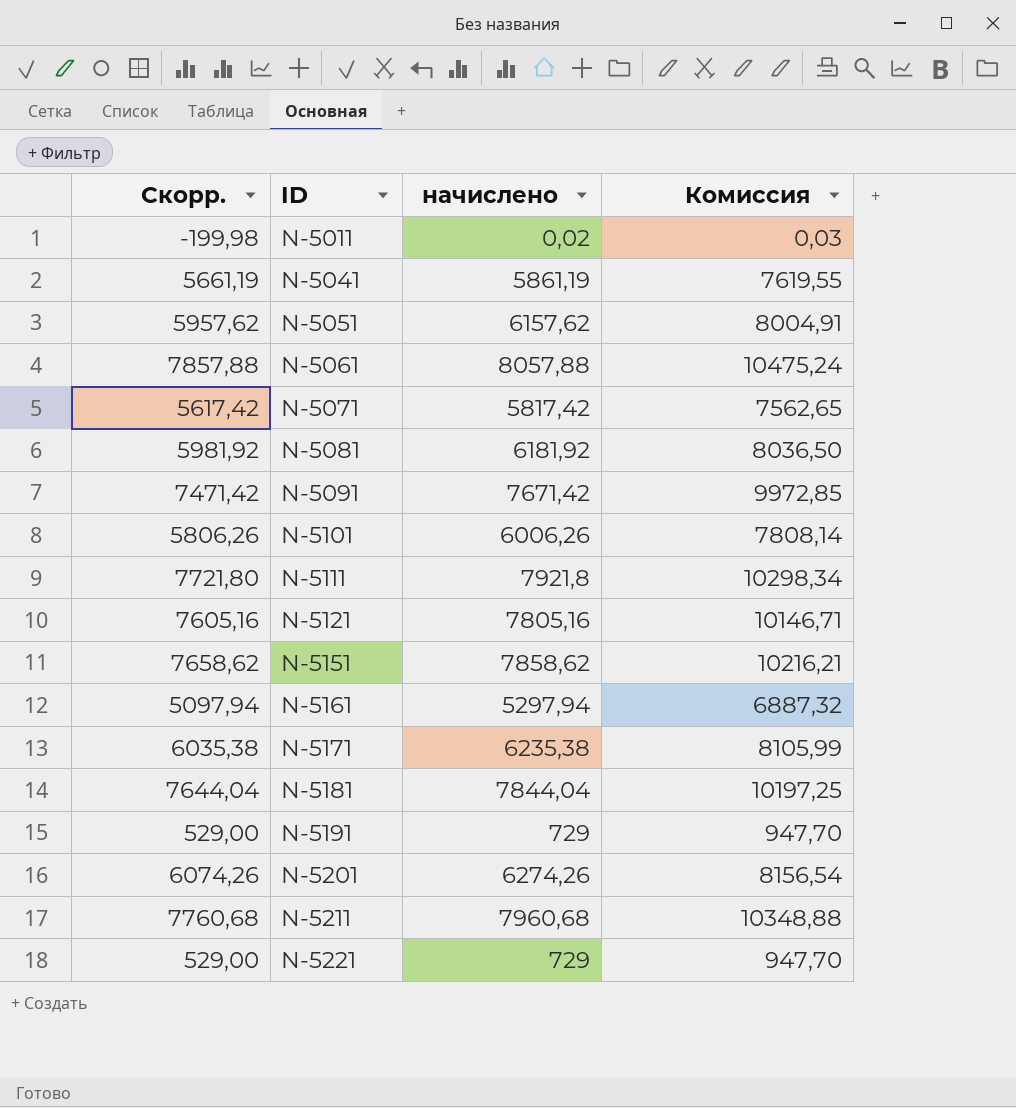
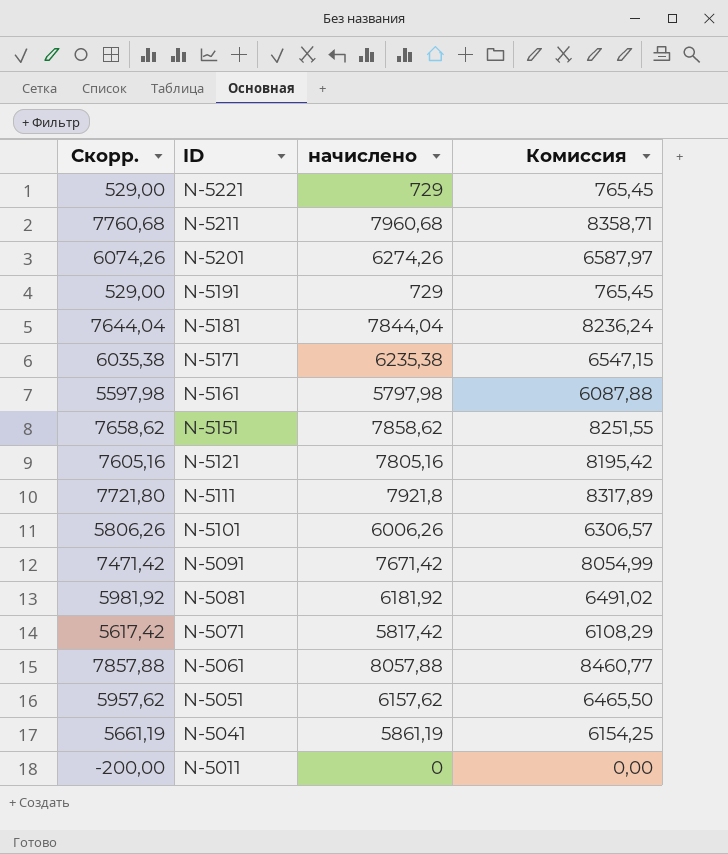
row order: ID ascending -> ID descending
column Комиссия | formula: [начислено] * 1,3 -> [начислено] * 1,05
N-5161 | Скорр.: 5097,94 -> 5597,98
N-5161 | начислено: 5297,94 -> 5797,98
N-5011 | Скорр.: -199,98 -> -200,00
N-5011 | начислено: 0,02 -> 0

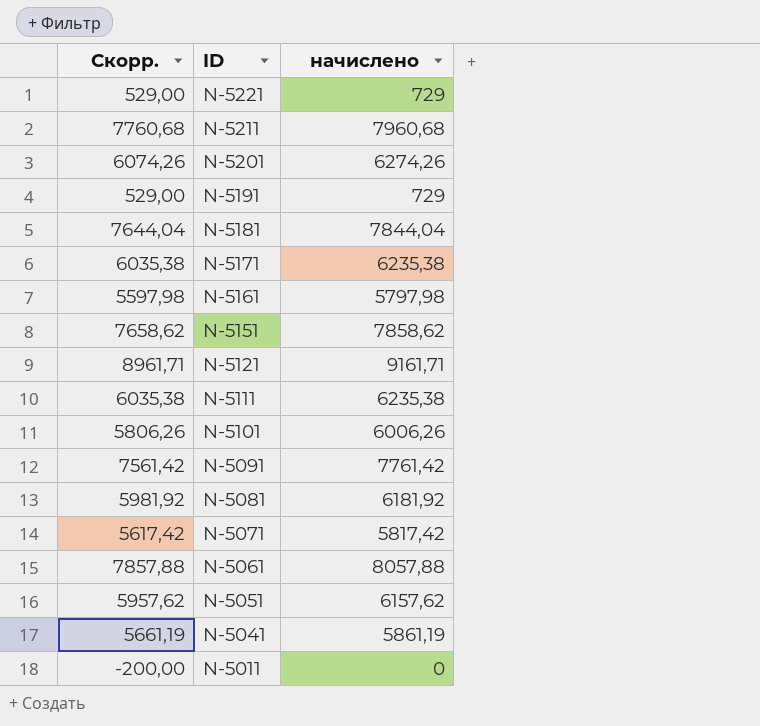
column Комиссия | formula: [начислено] * 1,05 -> none
N-5121 | Скорр.: 7605,16 -> 8961,71
N-5121 | начислено: 7805,16 -> 9161,71
N-5111 | Скорр.: 7721,80 -> 6035,38
N-5111 | начислено: 7921,8 -> 6235,38
N-5091 | Скорр.: 7471,42 -> 7561,42
N-5091 | начислено: 7671,42 -> 7761,42

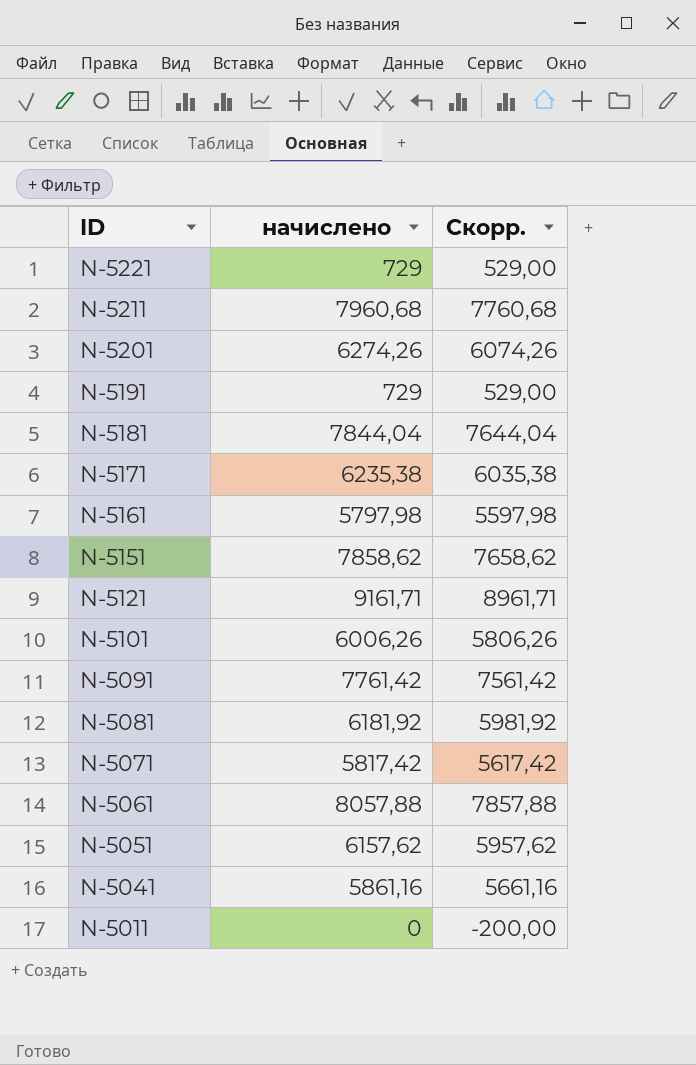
column Скорр. | position: 1 -> 3
row N-5111: 6035,38 | 6235,38 -> none
N-5041 | начислено: 5861,19 -> 5861,16
N-5041 | Скорр.: 5661,19 -> 5661,16

